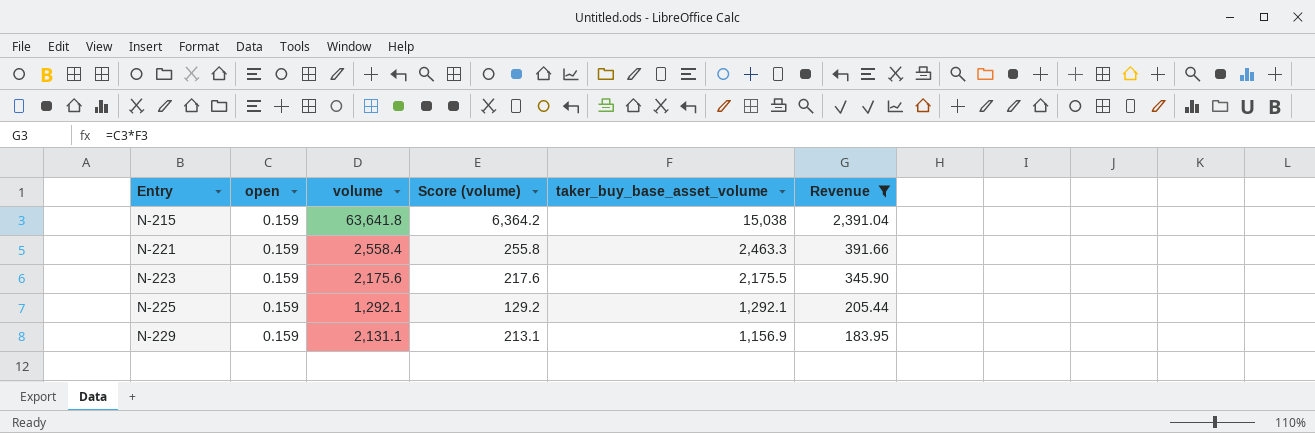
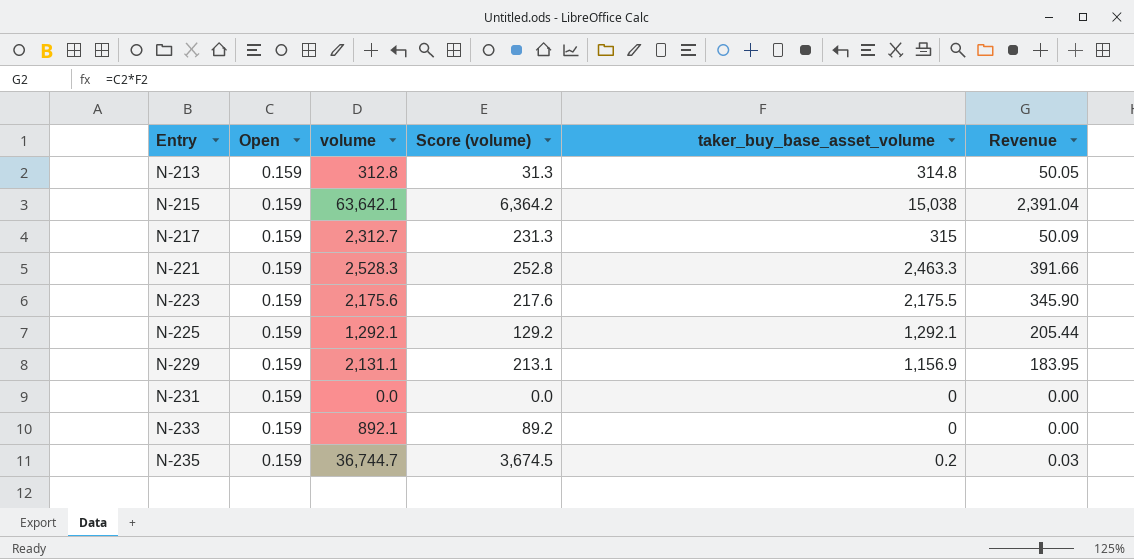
filter: Revenue >= 183.95 -> none
column name: open -> Open
N-215 | volume: 63,641.8 -> 63,642.1
N-221 | volume: 2,558.4 -> 2,528.3
N-221 | Score (volume): 255.8 -> 252.8

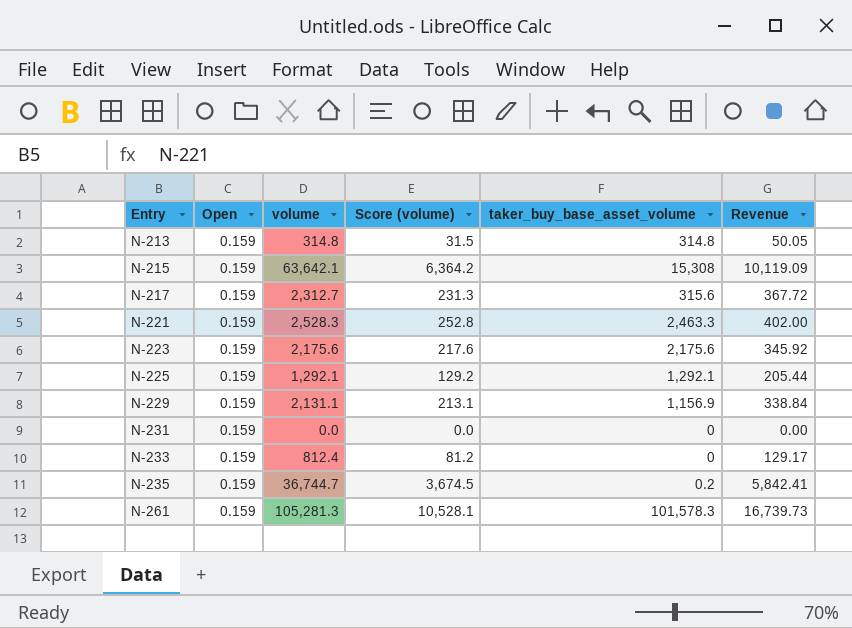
column Revenue | formula: [Open] * [taker_buy_base_asset_volume] -> [Open] * [volume]
N-213 | volume: 312.8 -> 314.8
N-213 | Score (volume): 31.3 -> 31.5
N-215 | taker_buy_base_asset_volume: 15,038 -> 15,308
N-217 | taker_buy_base_asset_volume: 315 -> 315.6
N-223 | taker_buy_base_asset_volume: 2,175.5 -> 2,175.6
N-233 | volume: 892.1 -> 812.4
N-233 | Score (volume): 89.2 -> 81.2
row N-261: none -> 0.159 | 105,281.3 | 10,528.1 | 101,578.3 | 16,739.73

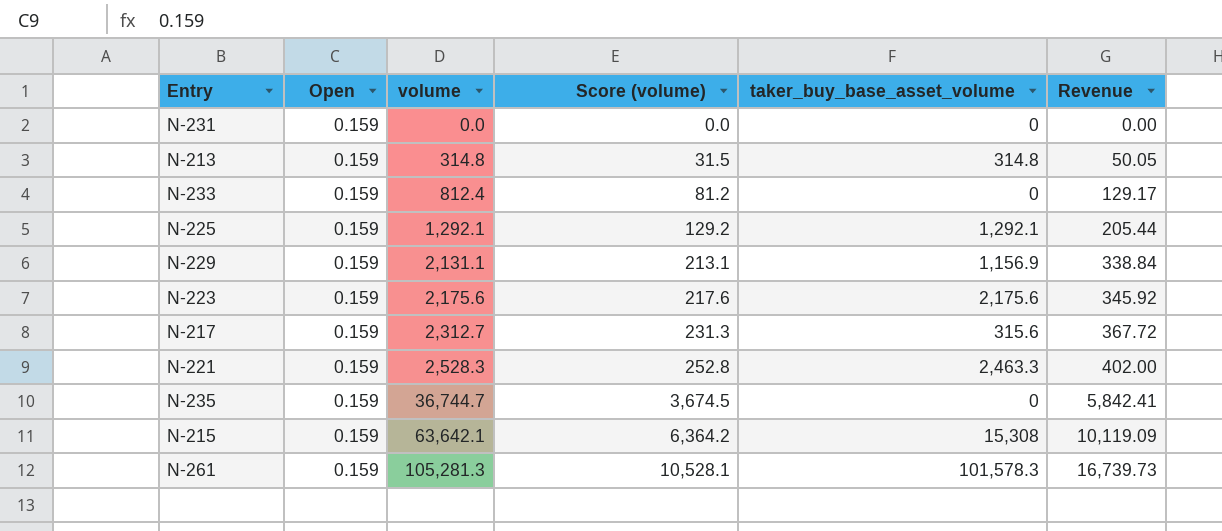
row order: Entry ascending -> volume ascending
N-235 | taker_buy_base_asset_volume: 0.2 -> 0

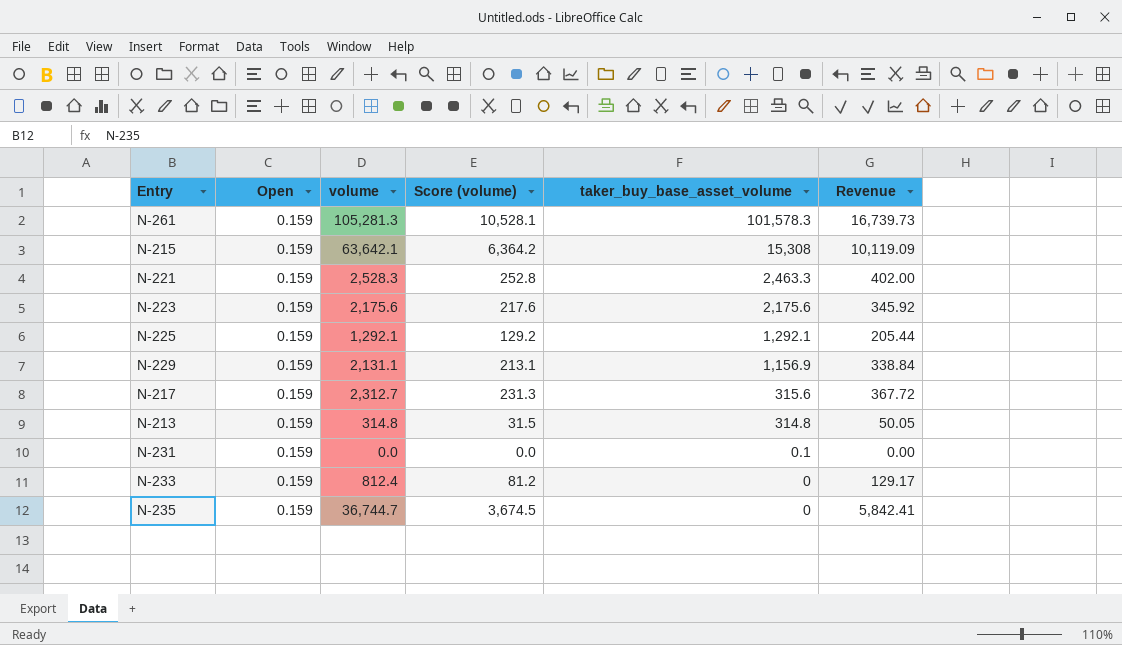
row order: volume ascending -> taker_buy_base_asset_volume descending
N-231 | taker_buy_base_asset_volume: 0 -> 0.1

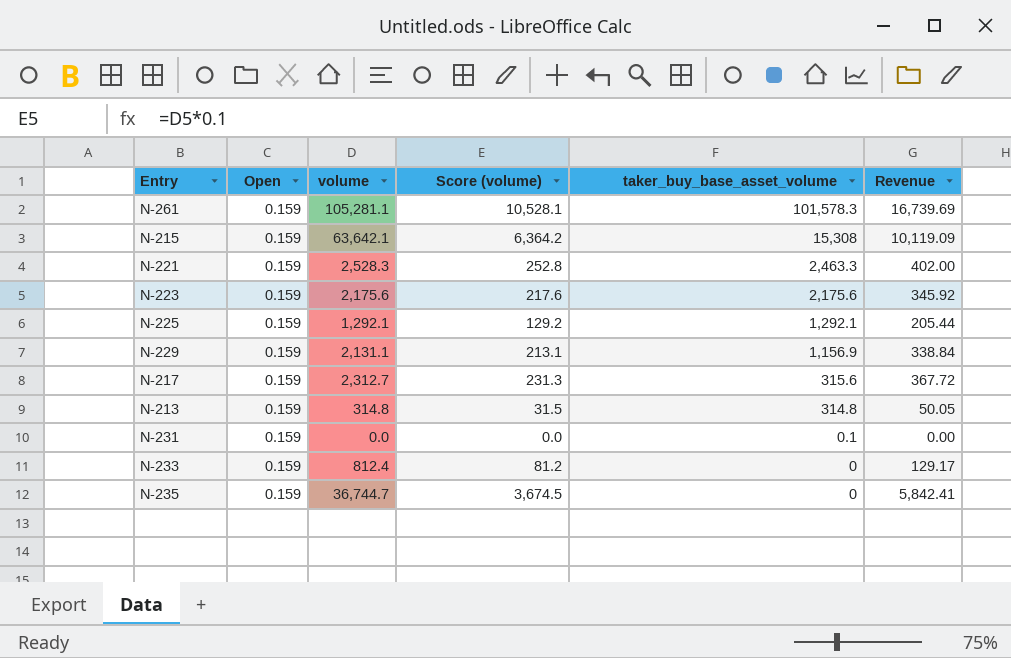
N-261 | volume: 105,281.3 -> 105,281.1
N-261 | Revenue: 16,739.73 -> 16,739.69

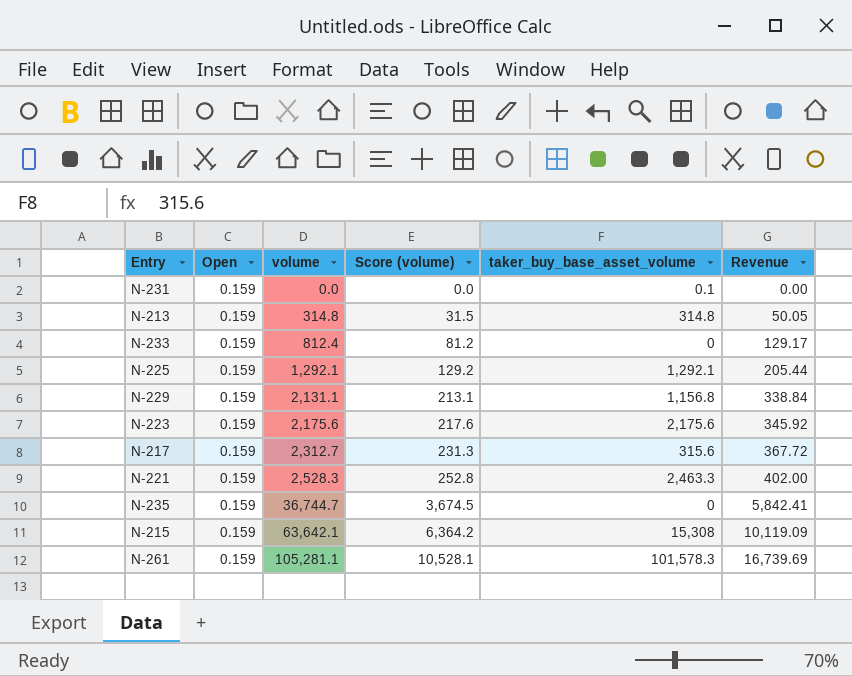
row order: taker_buy_base_asset_volume descending -> volume ascending
N-229 | taker_buy_base_asset_volume: 1,156.9 -> 1,156.8

